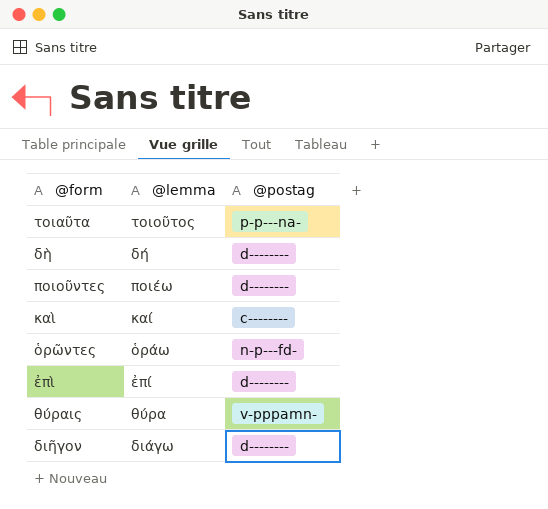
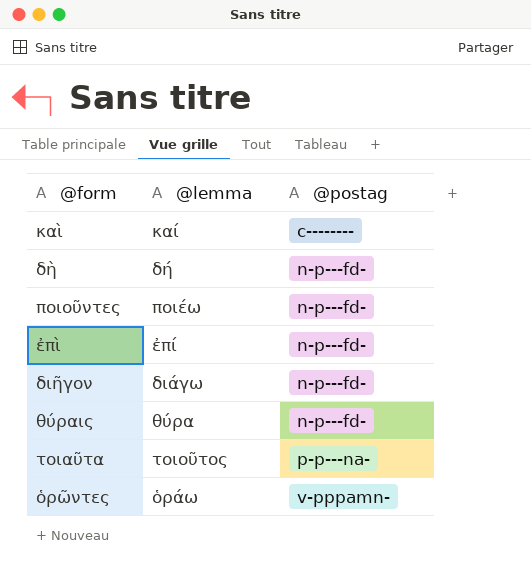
row order: none -> @postag ascending
δὴ | @postag: d-------- -> n-p---fd-
ποιοῦντες | @postag: d-------- -> n-p---fd-
ἐπὶ | @postag: d-------- -> n-p---fd-
διῆγον | @postag: d-------- -> n-p---fd-
θύραις | @postag: v-pppamn- -> n-p---fd-
ὁρῶντες | @postag: n-p---fd- -> v-pppamn-

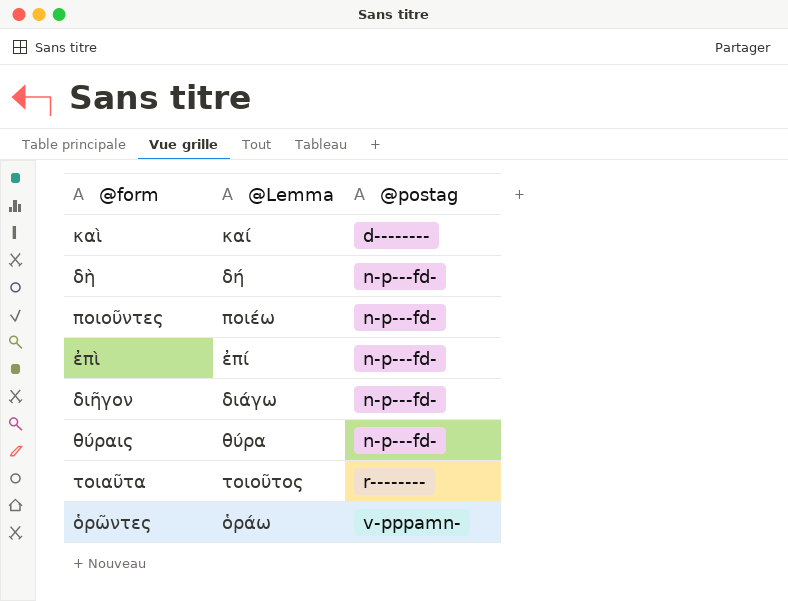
column name: @lemma -> @Lemma
καὶ | @postag: c-------- -> d--------
τοιαῦτα | @postag: p-p---na- -> r--------

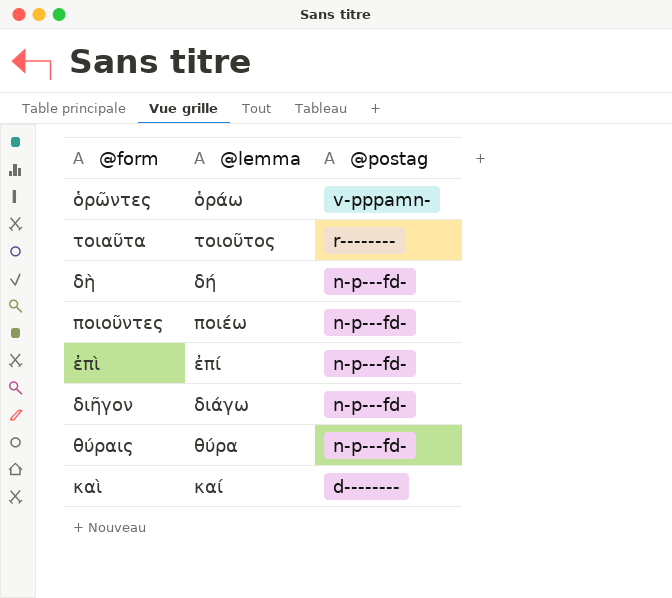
row order: @postag ascending -> @postag descending
column name: @Lemma -> @lemma

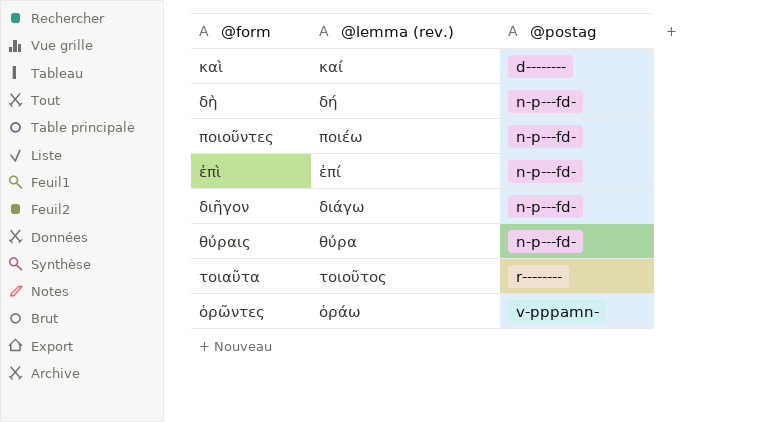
row order: @postag descending -> @postag ascending
column name: @lemma -> @lemma (rev.)

